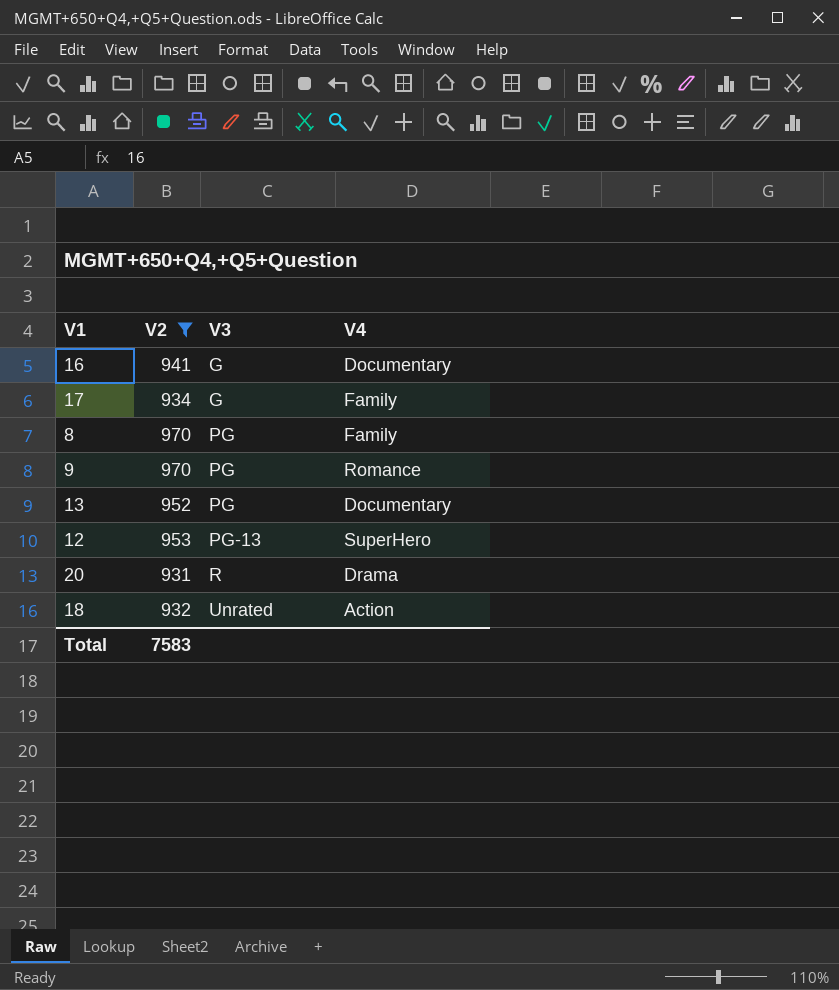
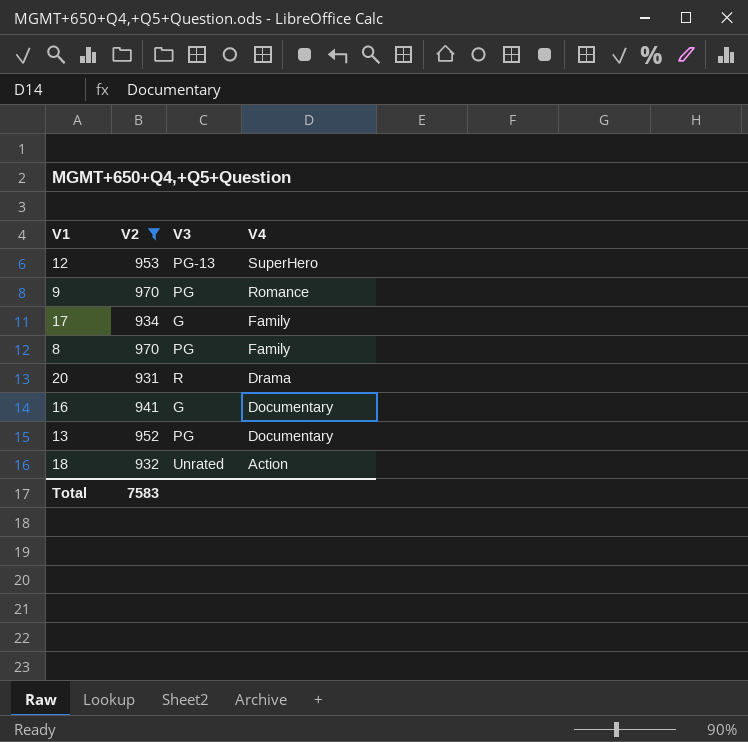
row order: V3 ascending -> V4 descending

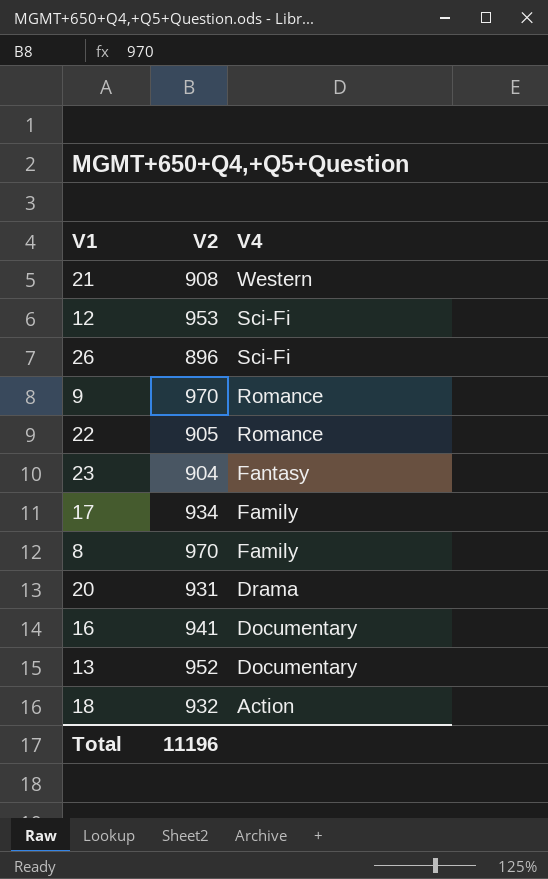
filter: V2 >= 931 -> none
column V3 | position: 3 -> none
12 | V4: SuperHero -> Sci-Fi
Total | V2: 7583 -> 11196

